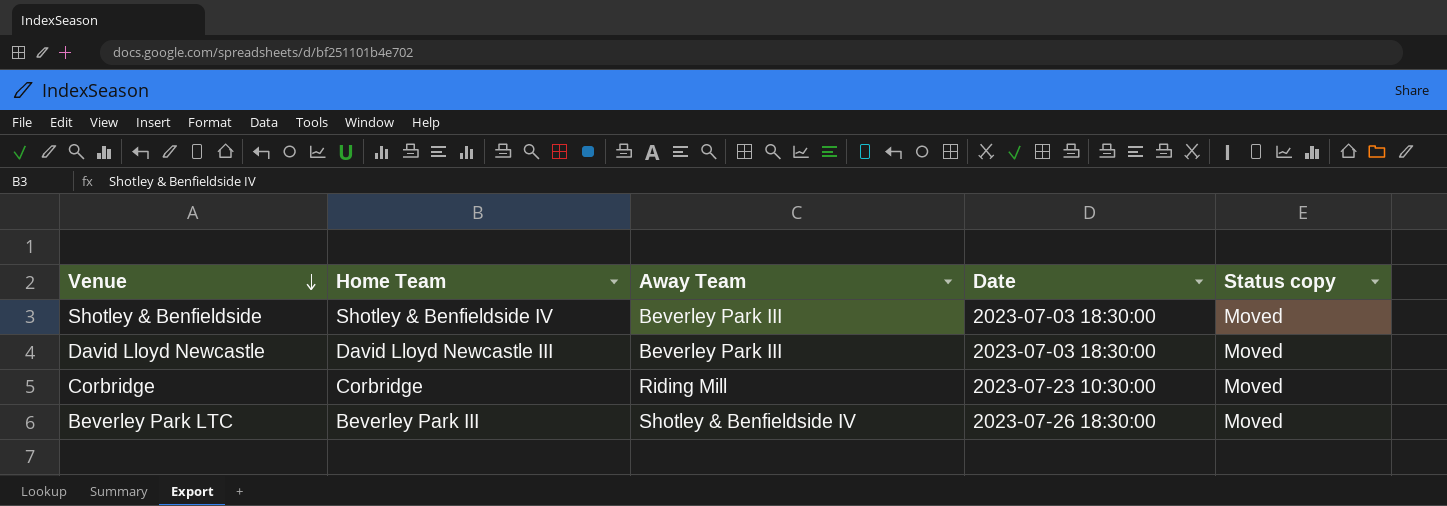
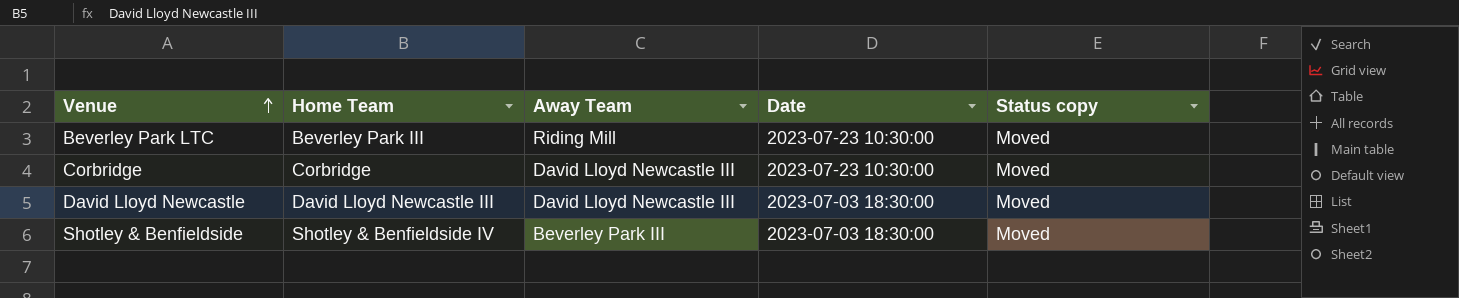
row order: Venue descending -> Venue ascending
Beverley Park LTC | Away Team: Shotley & Benfieldside IV -> Riding Mill
Beverley Park LTC | Date: 2023-07-26 18:30:00 -> 2023-07-23 10:30:00
Corbridge | Away Team: Riding Mill -> David Lloyd Newcastle III
David Lloyd Newcastle | Away Team: Beverley Park III -> David Lloyd Newcastle III

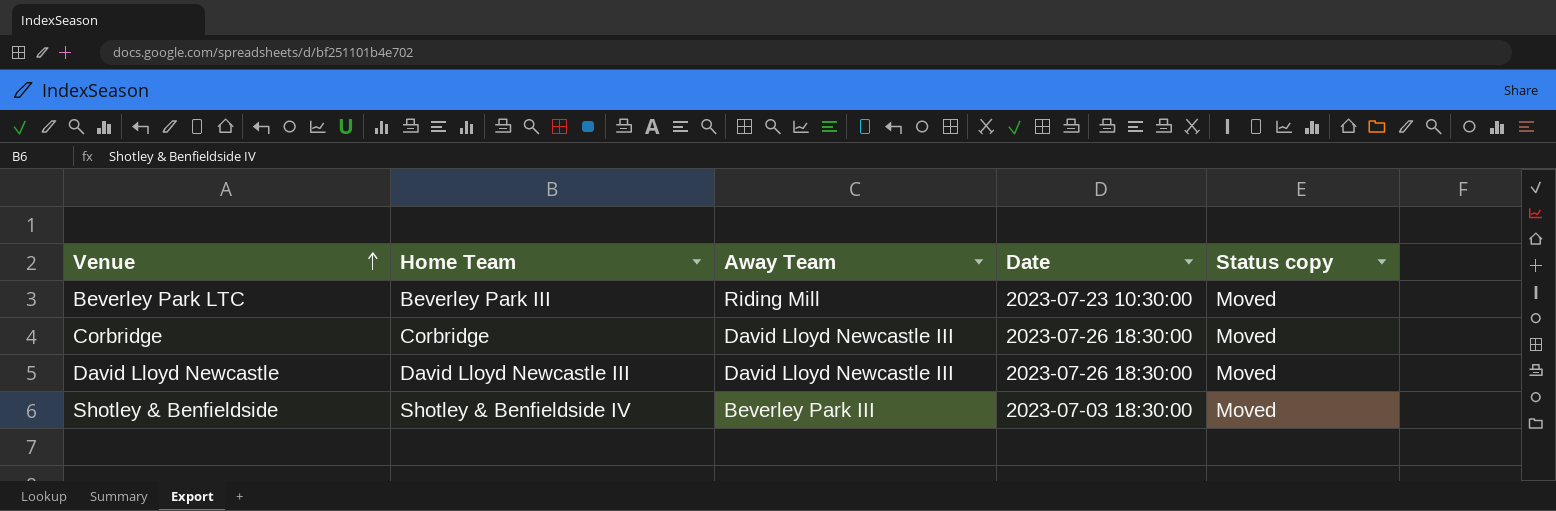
Corbridge | Date: 2023-07-23 10:30:00 -> 2023-07-26 18:30:00
David Lloyd Newcastle | Date: 2023-07-03 18:30:00 -> 2023-07-26 18:30:00

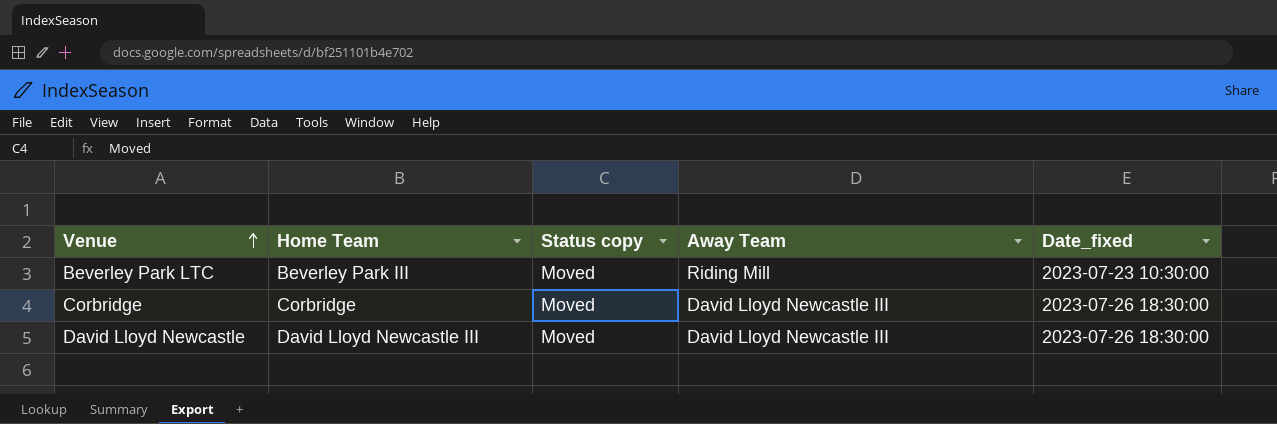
column Status copy | position: 5 -> 3
column name: Date -> Date_fixed
row Shotley & Benfieldside: Shotley & Benfieldside IV | Beverley Park III | 2023-07-03 18:30:00 | Moved -> none

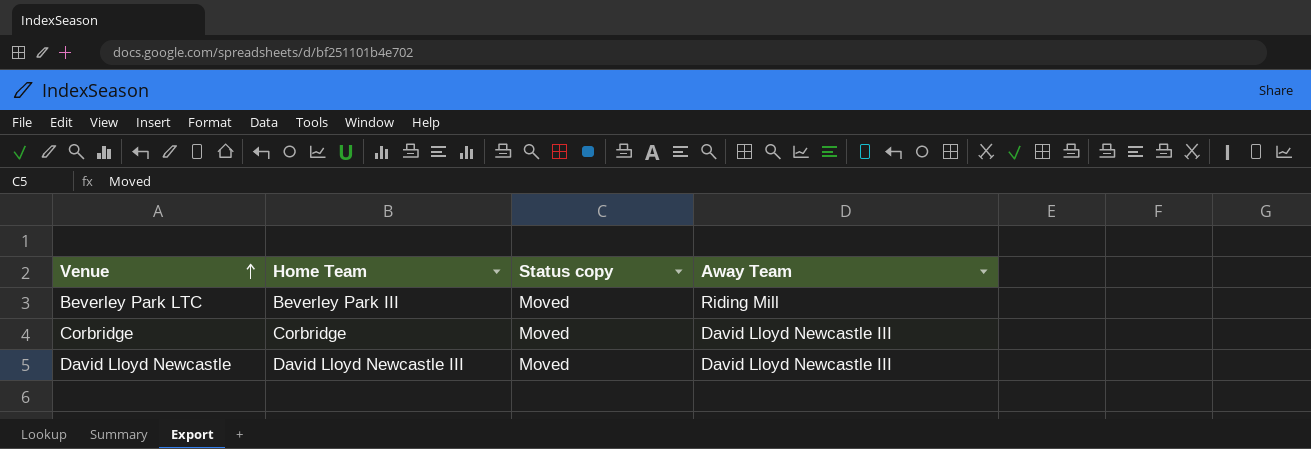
column Date_fixed | position: 5 -> none

